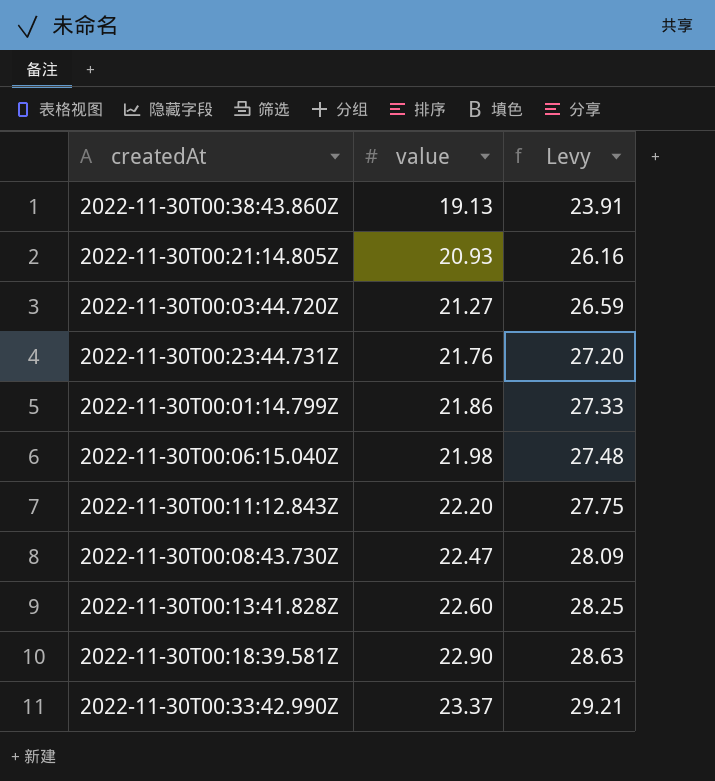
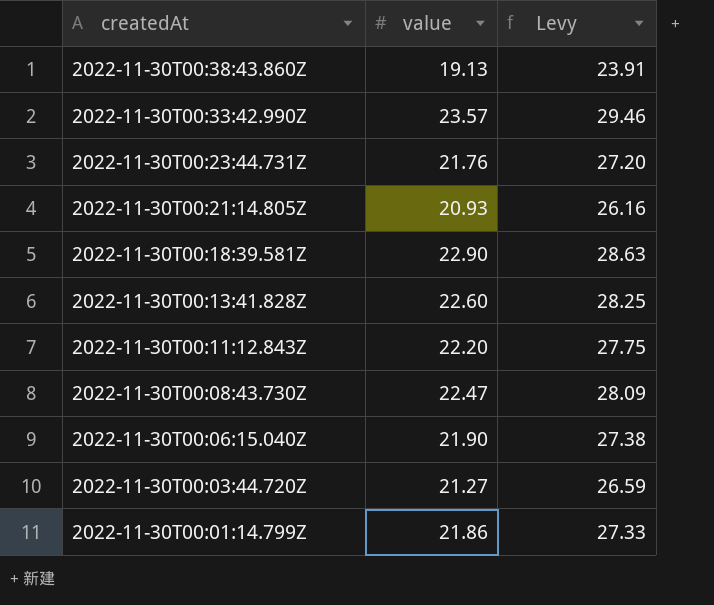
row order: value ascending -> createdAt descending
2022-11-30T00:33:42.990Z | value: 23.37 -> 23.57
2022-11-30T00:33:42.990Z | Levy: 29.21 -> 29.46
2022-11-30T00:06:15.040Z | value: 21.98 -> 21.90
2022-11-30T00:06:15.040Z | Levy: 27.48 -> 27.38

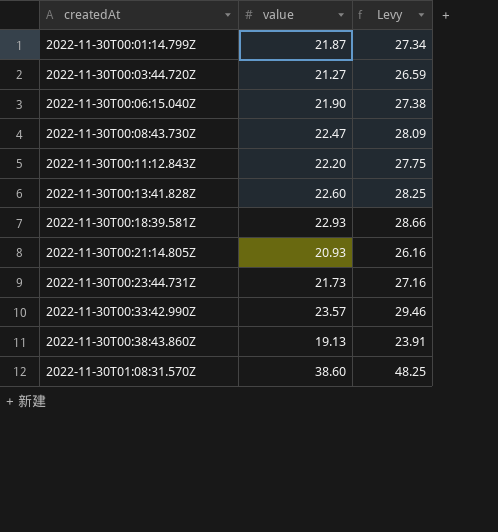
row order: createdAt descending -> createdAt ascending
2022-11-30T00:01:14.799Z | value: 21.86 -> 21.87
2022-11-30T00:01:14.799Z | Levy: 27.33 -> 27.34
2022-11-30T00:18:39.581Z | value: 22.90 -> 22.93
2022-11-30T00:18:39.581Z | Levy: 28.63 -> 28.66
2022-11-30T00:23:44.731Z | value: 21.76 -> 21.73
2022-11-30T00:23:44.731Z | Levy: 27.20 -> 27.16
row 2022-11-30T01:08:31.570Z: none -> 38.60 | 48.25

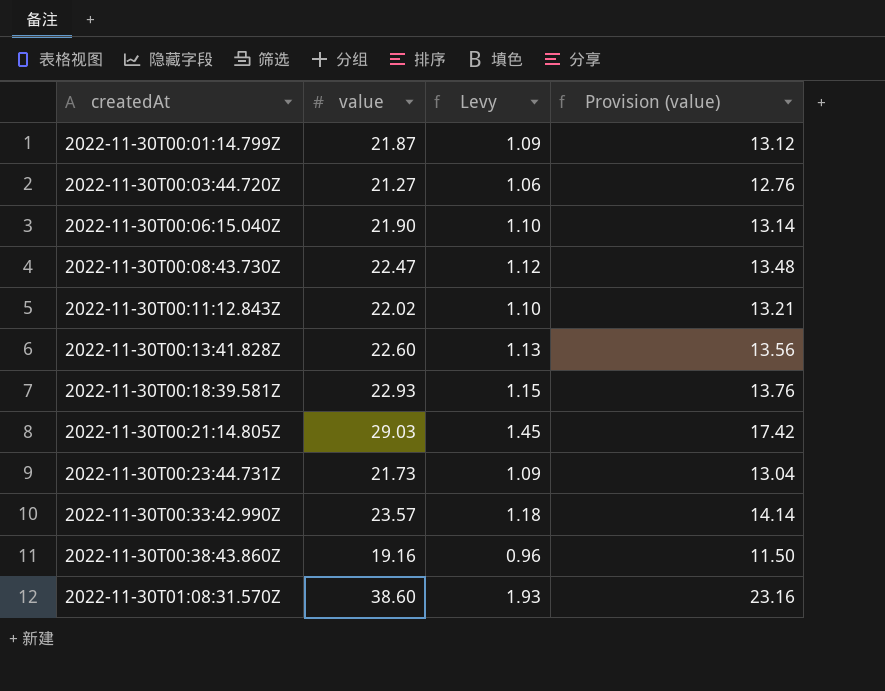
column Levy | formula: [value] * 1.25 -> [value] * 0.05
column Provision (value) | formula: none -> [value] * 0.6
2022-11-30T00:11:12.843Z | value: 22.20 -> 22.02
2022-11-30T00:21:14.805Z | value: 20.93 -> 29.03
2022-11-30T00:38:43.860Z | value: 19.13 -> 19.16

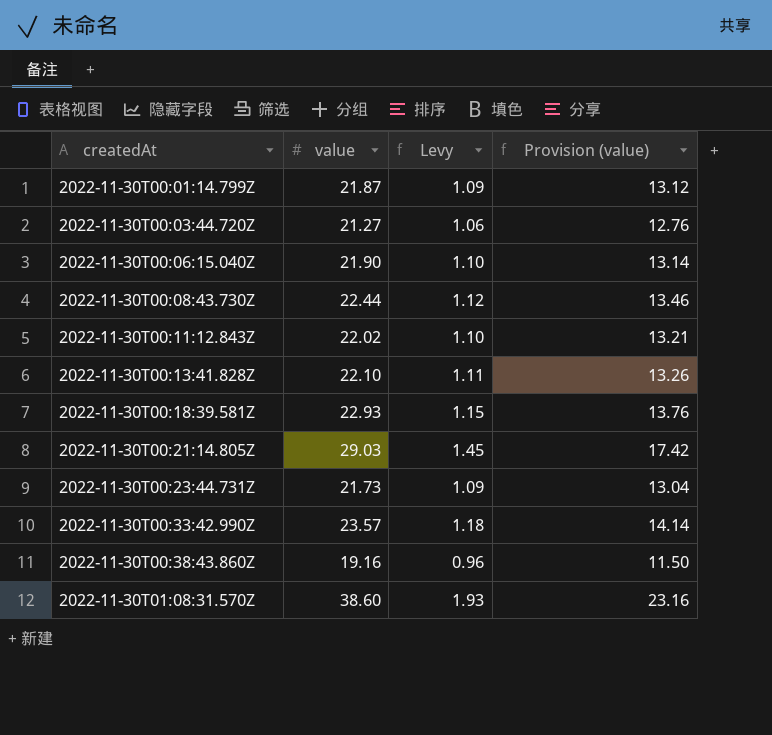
2022-11-30T00:08:43.730Z | value: 22.47 -> 22.44
2022-11-30T00:08:43.730Z | Provision (value): 13.48 -> 13.46
2022-11-30T00:13:41.828Z | value: 22.60 -> 22.10
2022-11-30T00:13:41.828Z | Levy: 1.13 -> 1.11
2022-11-30T00:13:41.828Z | Provision (value): 13.56 -> 13.26

